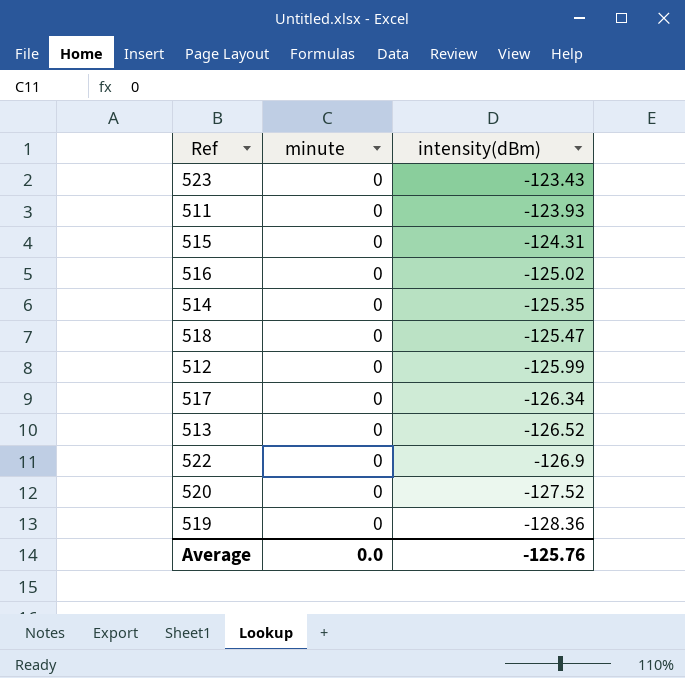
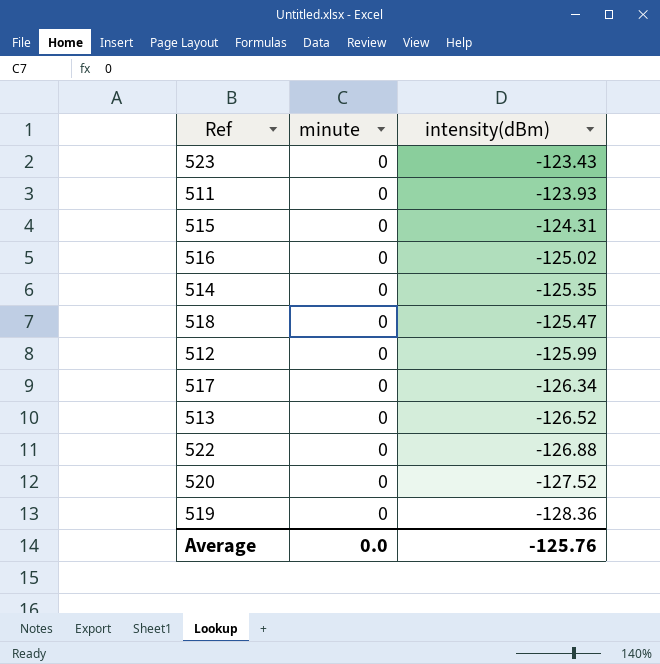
522 | intensity(dBm): -126.9 -> -126.88

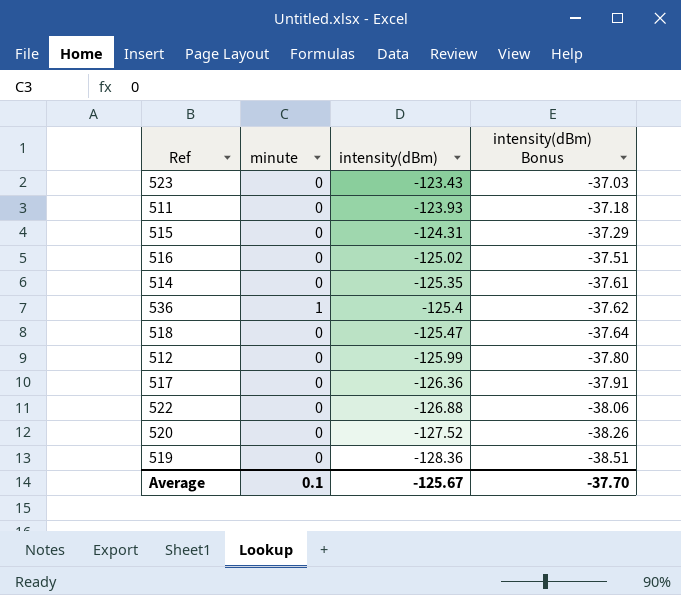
column intensity(dBm) Bonus | formula: none -> [intensity(dBm)] * 0.3
row 513: 0 | -126.52 -> none
row 536: none -> 1 | -125.4 | -37.62
517 | intensity(dBm): -126.34 -> -126.36
Average | minute: 0.0 -> 0.1
Average | intensity(dBm): -125.76 -> -125.67

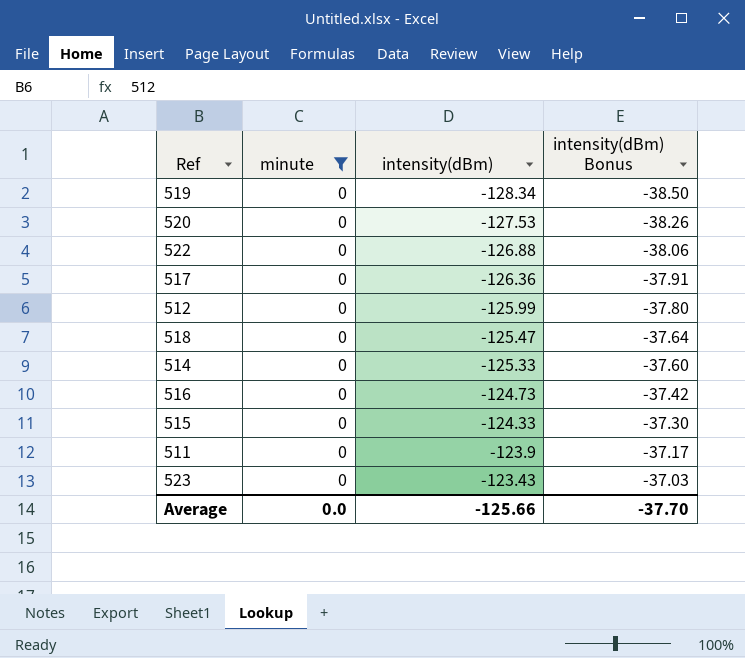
filter: none -> minute = 0
row order: intensity(dBm) descending -> intensity(dBm) ascending
519 | intensity(dBm): -128.36 -> -128.34
519 | intensity(dBm) Bonus: -38.51 -> -38.50
520 | intensity(dBm): -127.52 -> -127.53
514 | intensity(dBm): -125.35 -> -125.33
514 | intensity(dBm) Bonus: -37.61 -> -37.60
516 | intensity(dBm): -125.02 -> -124.73
516 | intensity(dBm) Bonus: -37.51 -> -37.42
515 | intensity(dBm): -124.31 -> -124.33
515 | intensity(dBm) Bonus: -37.29 -> -37.30
511 | intensity(dBm): -123.93 -> -123.9
511 | intensity(dBm) Bonus: -37.18 -> -37.17
Average | minute: 0.1 -> 0.0
Average | intensity(dBm): -125.67 -> -125.66

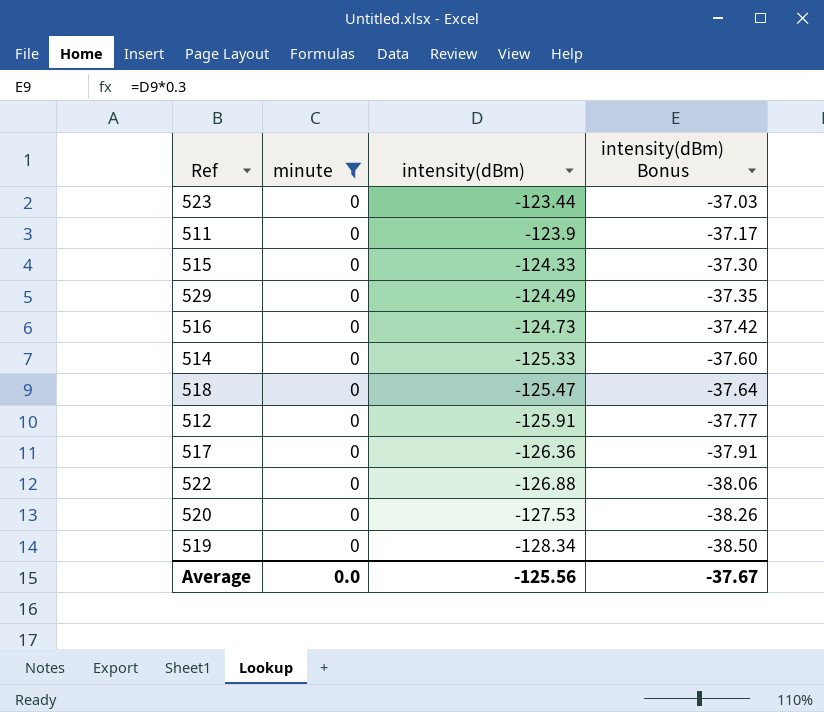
row order: intensity(dBm) ascending -> intensity(dBm) descending
523 | intensity(dBm): -123.43 -> -123.44
row 529: none -> 0 | -124.49 | -37.35
512 | intensity(dBm): -125.99 -> -125.91
512 | intensity(dBm) Bonus: -37.80 -> -37.77
Average | intensity(dBm): -125.66 -> -125.56
Average | intensity(dBm) Bonus: -37.70 -> -37.67

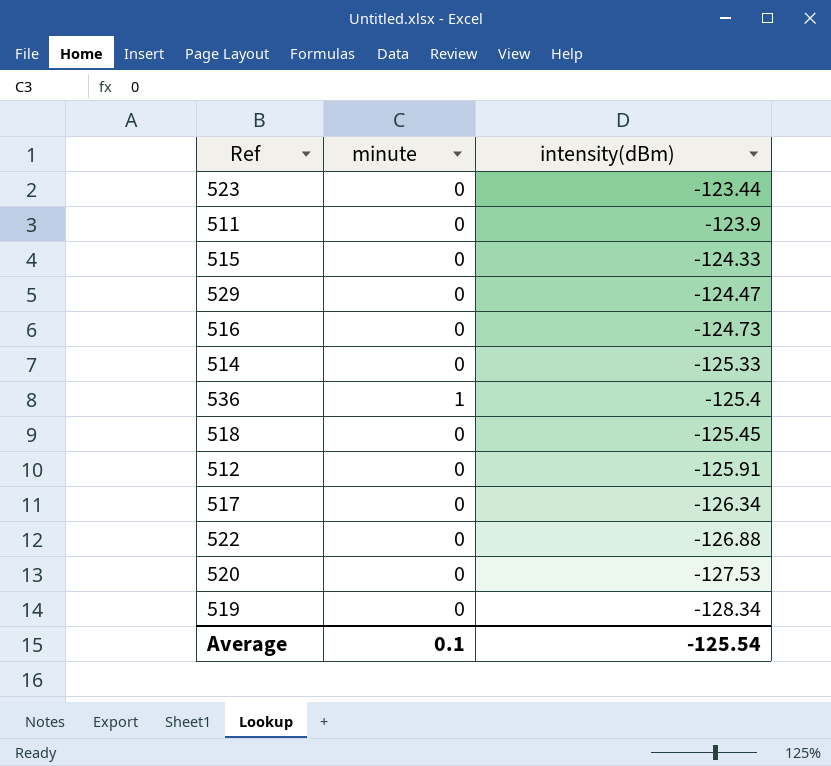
filter: minute = 0 -> none
column intensity(dBm) Bonus | formula: [intensity(dBm)] * 0.3 -> none
529 | intensity(dBm): -124.49 -> -124.47
518 | intensity(dBm): -125.47 -> -125.45
517 | intensity(dBm): -126.36 -> -126.34
Average | minute: 0.0 -> 0.1
Average | intensity(dBm): -125.56 -> -125.54

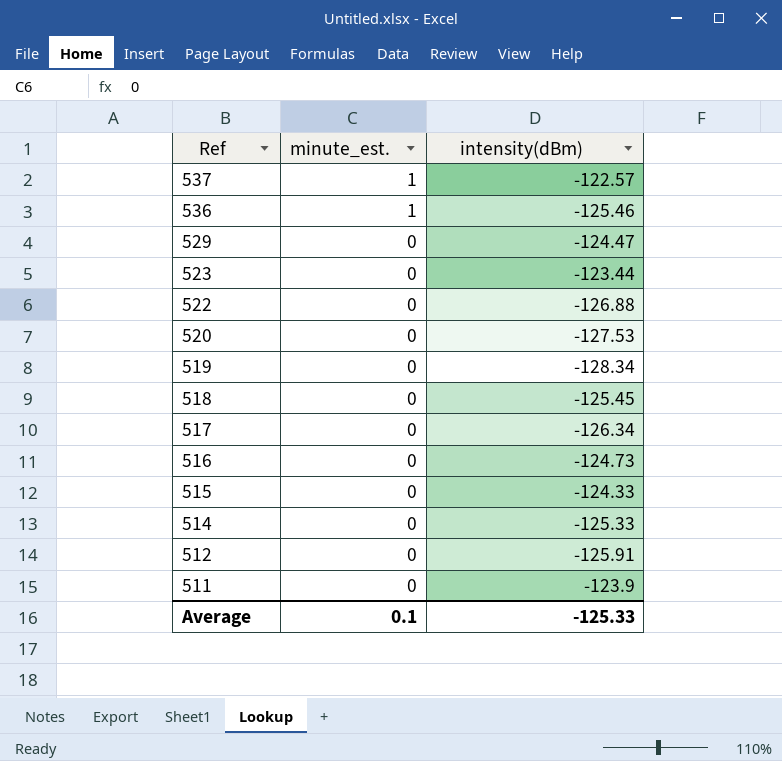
row order: intensity(dBm) descending -> Ref descending
column name: minute -> minute_est.
row 537: none -> 1 | -122.57
536 | intensity(dBm): -125.4 -> -125.46
Average | intensity(dBm): -125.54 -> -125.33

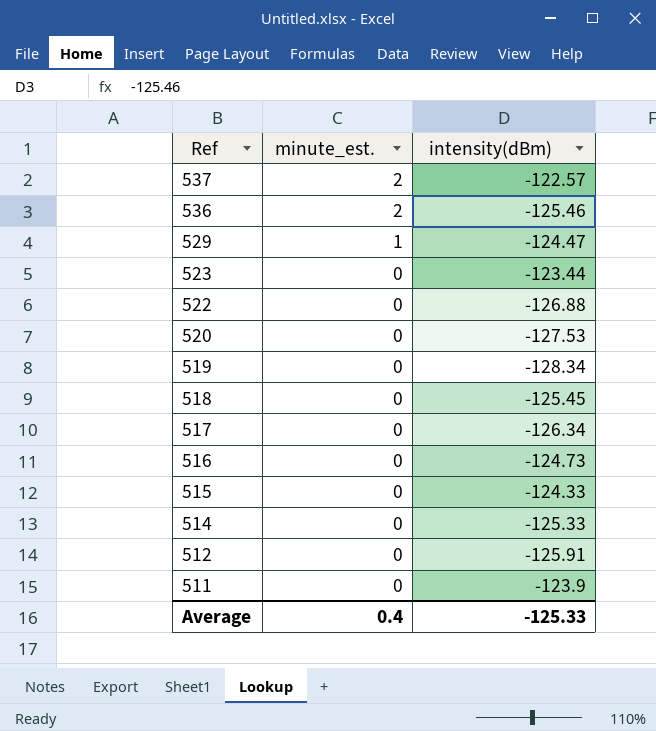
537 | minute_est.: 1 -> 2
536 | minute_est.: 1 -> 2
529 | minute_est.: 0 -> 1
Average | minute_est.: 0.1 -> 0.4

